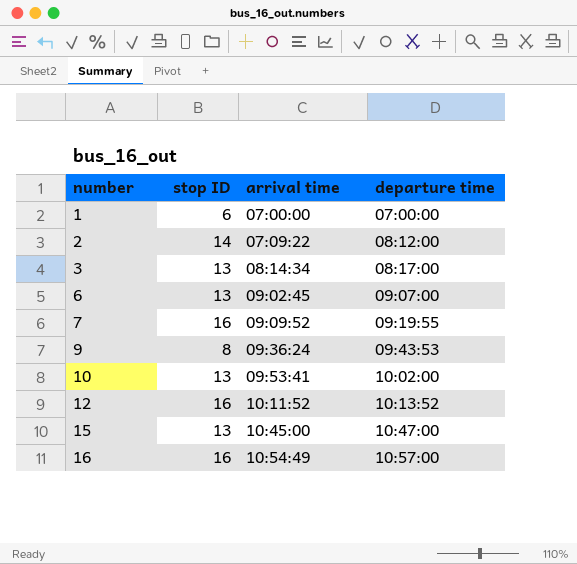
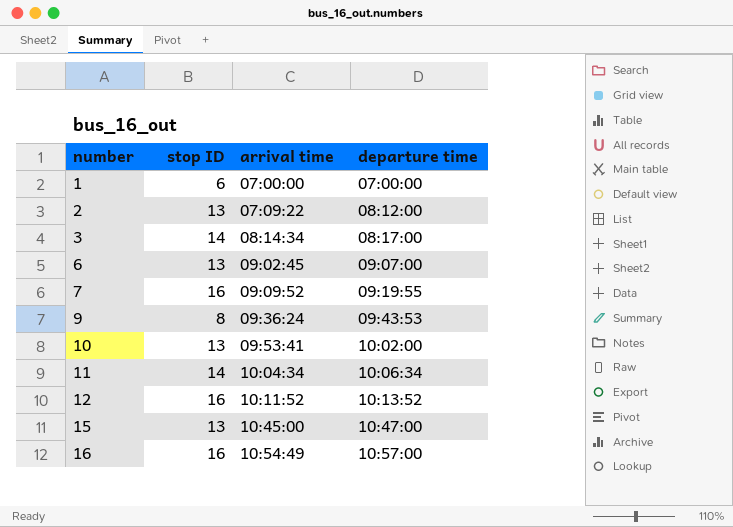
2 | stop ID: 14 -> 13
3 | stop ID: 13 -> 14
row 11: none -> 14 | 10:04:34 | 10:06:34

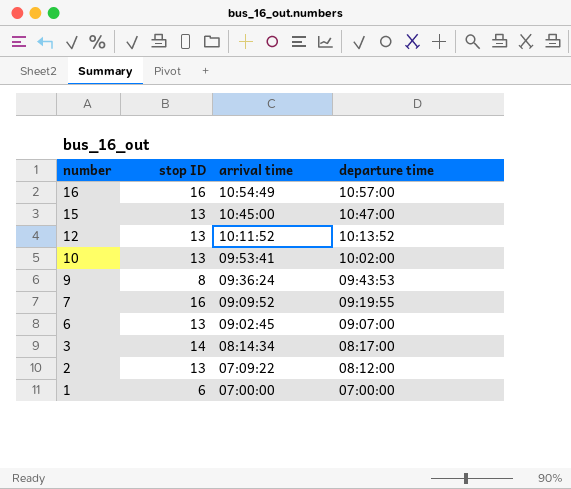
row order: number ascending -> number descending
row 11: 14 | 10:04:34 | 10:06:34 -> none
12 | stop ID: 16 -> 13

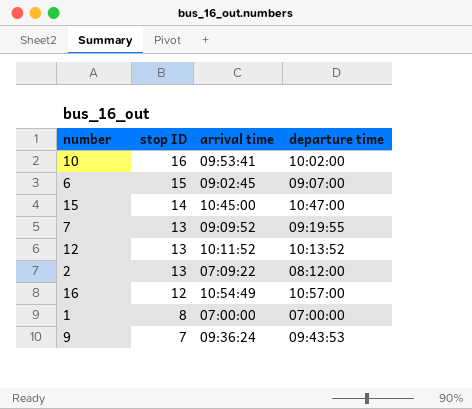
row order: number descending -> stop ID descending
row 3: 14 | 08:14:34 | 08:17:00 -> none
10 | stop ID: 13 -> 16
6 | stop ID: 13 -> 15
15 | stop ID: 13 -> 14
7 | stop ID: 16 -> 13
16 | stop ID: 16 -> 12
1 | stop ID: 6 -> 8
9 | stop ID: 8 -> 7

